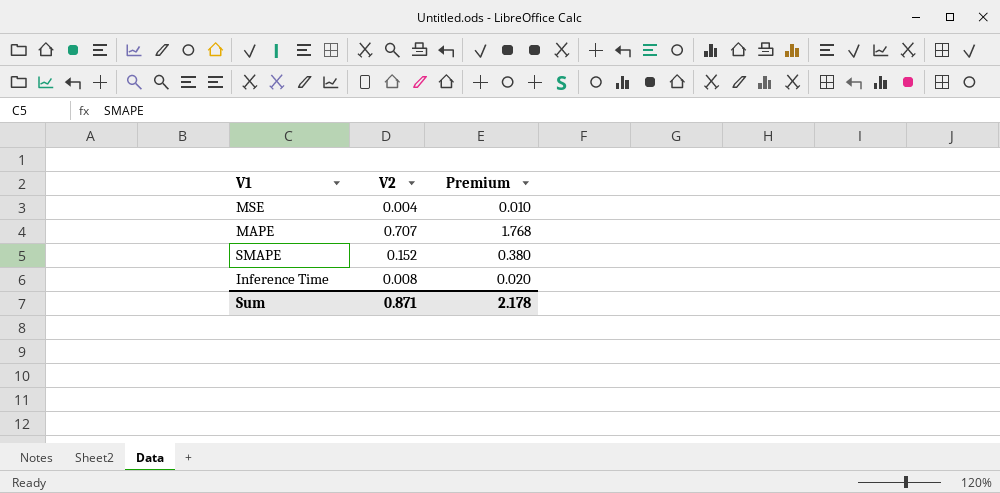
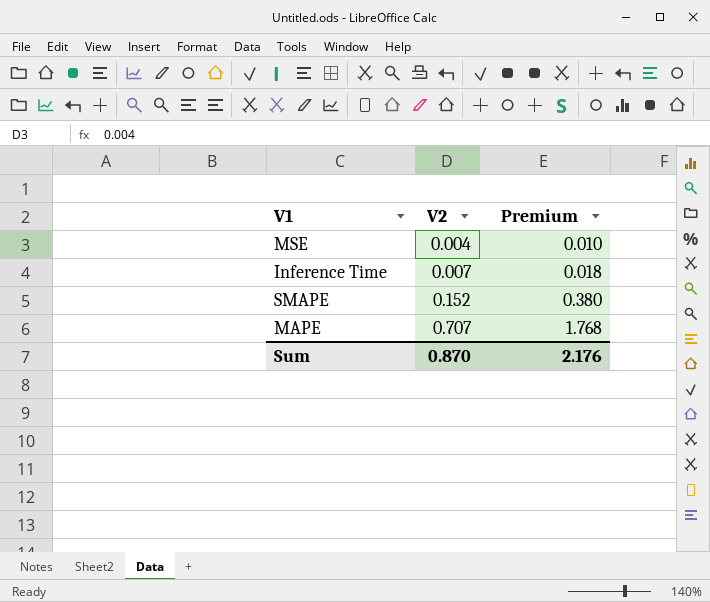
row order: none -> V2 ascending
Inference Time | V2: 0.008 -> 0.007
Inference Time | Premium: 0.020 -> 0.018
Sum | V2: 0.871 -> 0.870
Sum | Premium: 2.178 -> 2.176

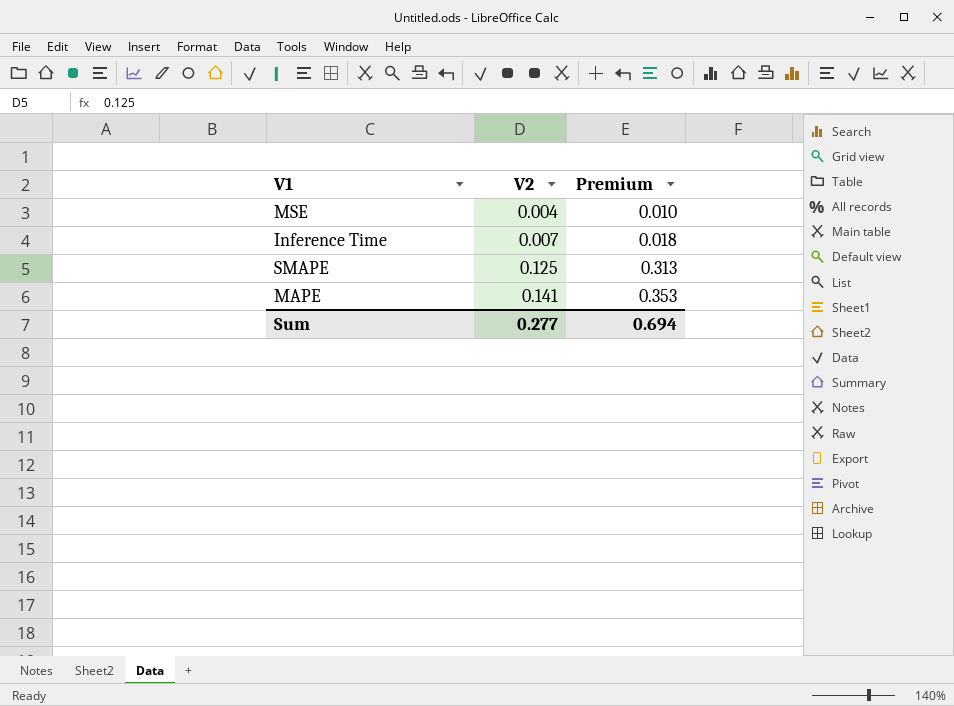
SMAPE | V2: 0.152 -> 0.125
SMAPE | Premium: 0.380 -> 0.313
MAPE | V2: 0.707 -> 0.141
MAPE | Premium: 1.768 -> 0.353
Sum | V2: 0.870 -> 0.277
Sum | Premium: 2.176 -> 0.694

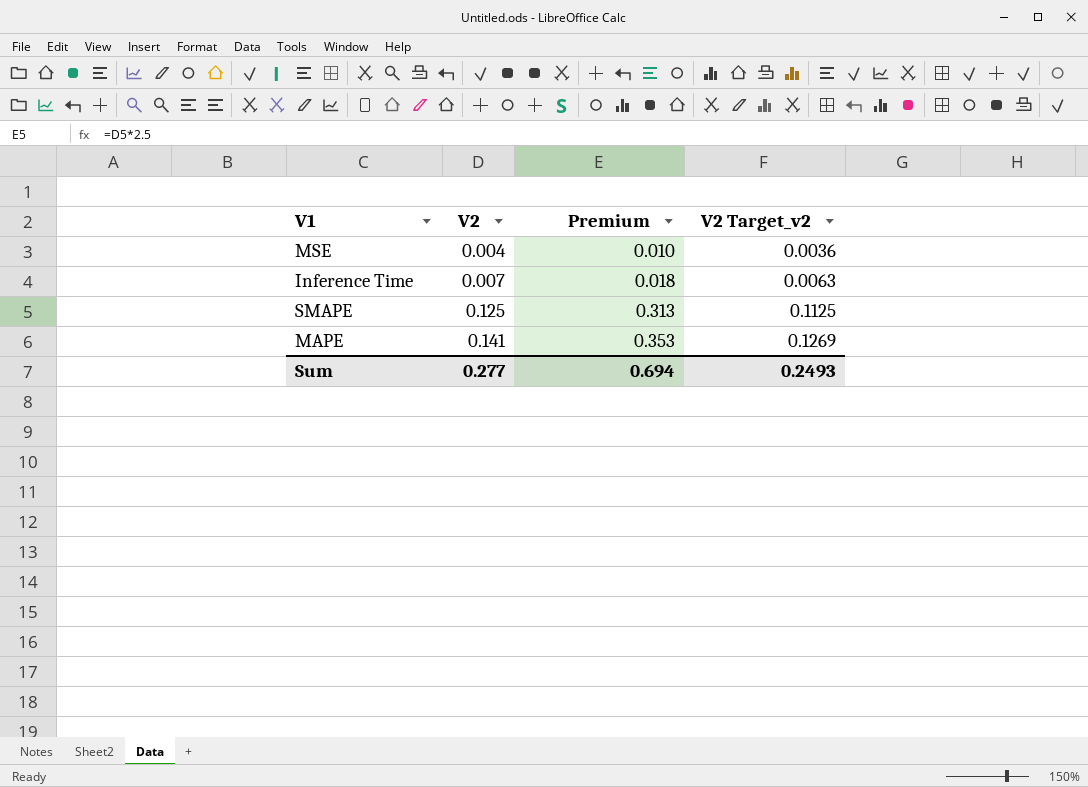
column V2 Target_v2 | formula: none -> [V2] * 0.9

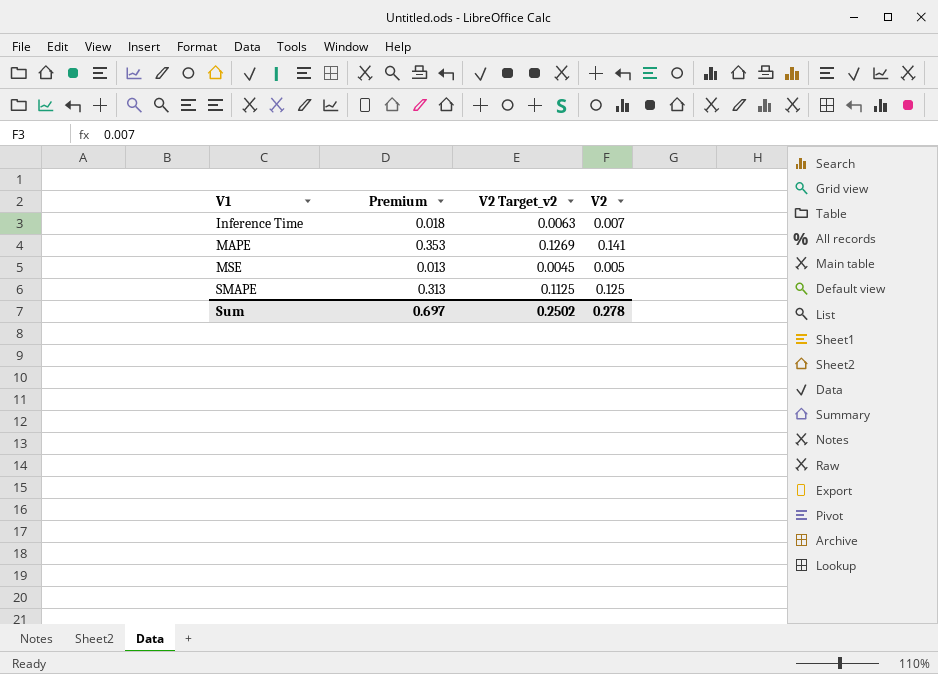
row order: V2 ascending -> V1 ascending
column V2 | position: 2 -> 4
MSE | Premium: 0.010 -> 0.013
MSE | V2 Target_v2: 0.0036 -> 0.0045
MSE | V2: 0.004 -> 0.005
Sum | Premium: 0.694 -> 0.697
Sum | V2 Target_v2: 0.2493 -> 0.2502
Sum | V2: 0.277 -> 0.278

